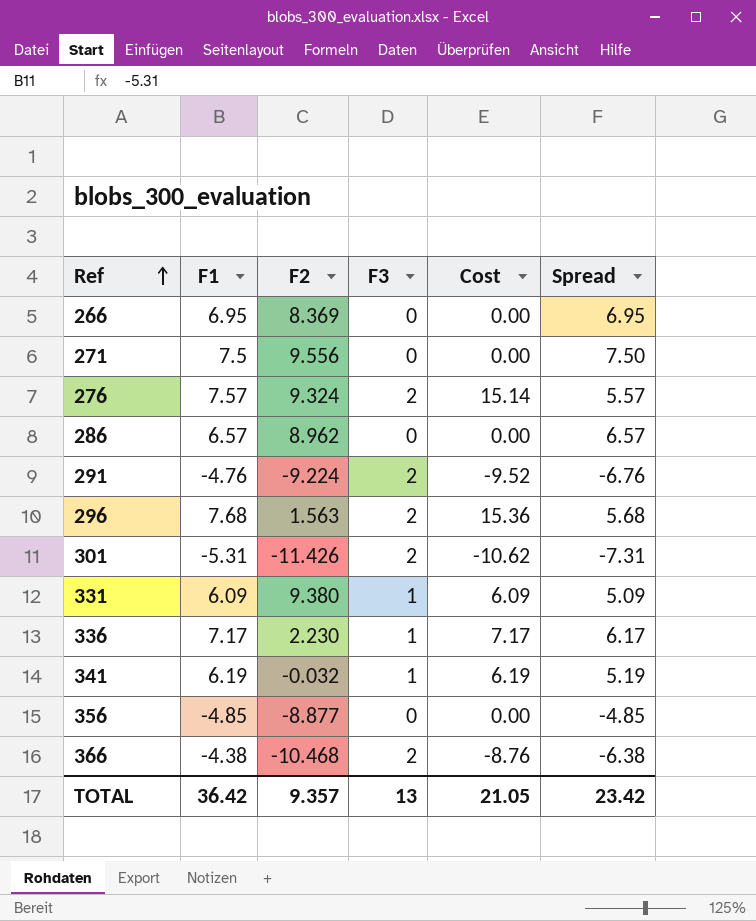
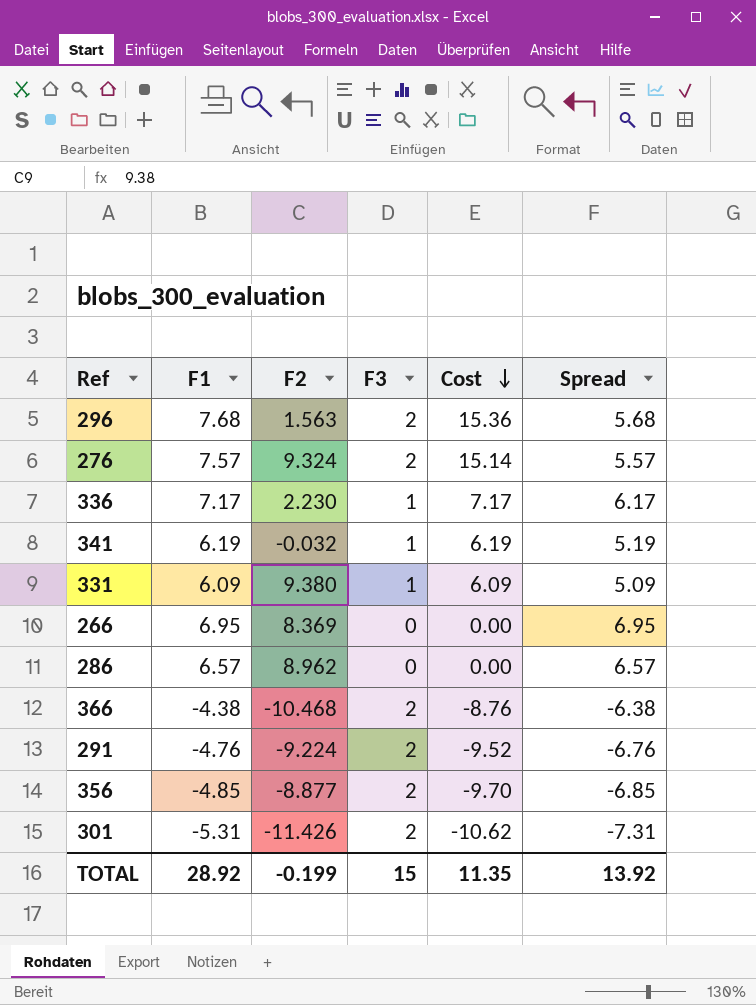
row order: Ref ascending -> Cost descending
row 271: 7.5 | 9.556 | 0 | 0.00 | 7.50 -> none
356 | F3: 0 -> 2
356 | Cost: 0.00 -> -9.70
356 | Spread: -4.85 -> -6.85
TOTAL | F1: 36.42 -> 28.92
TOTAL | F2: 9.357 -> -0.199
TOTAL | F3: 13 -> 15
TOTAL | Cost: 21.05 -> 11.35
TOTAL | Spread: 23.42 -> 13.92

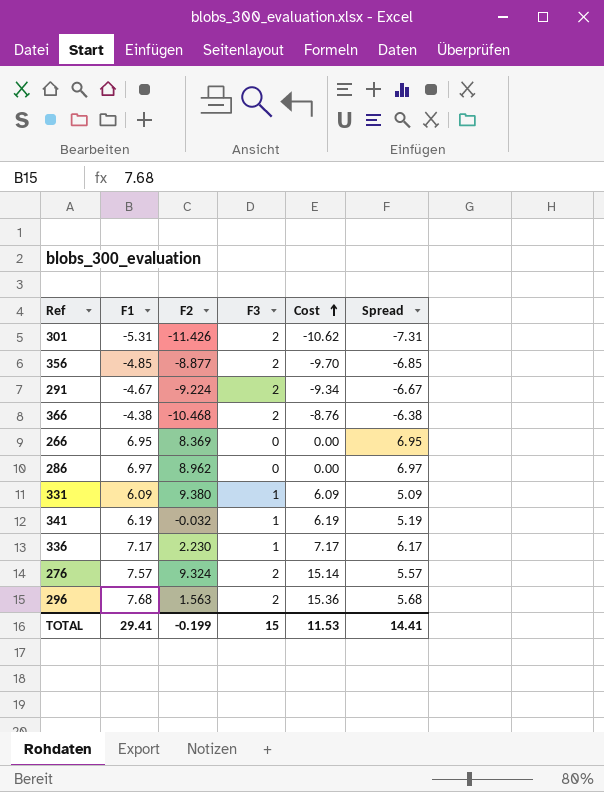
row order: Cost descending -> Cost ascending
291 | F1: -4.76 -> -4.67
291 | Cost: -9.52 -> -9.34
291 | Spread: -6.76 -> -6.67
286 | F1: 6.57 -> 6.97
286 | Spread: 6.57 -> 6.97
TOTAL | F1: 28.92 -> 29.41
TOTAL | Cost: 11.35 -> 11.53
TOTAL | Spread: 13.92 -> 14.41

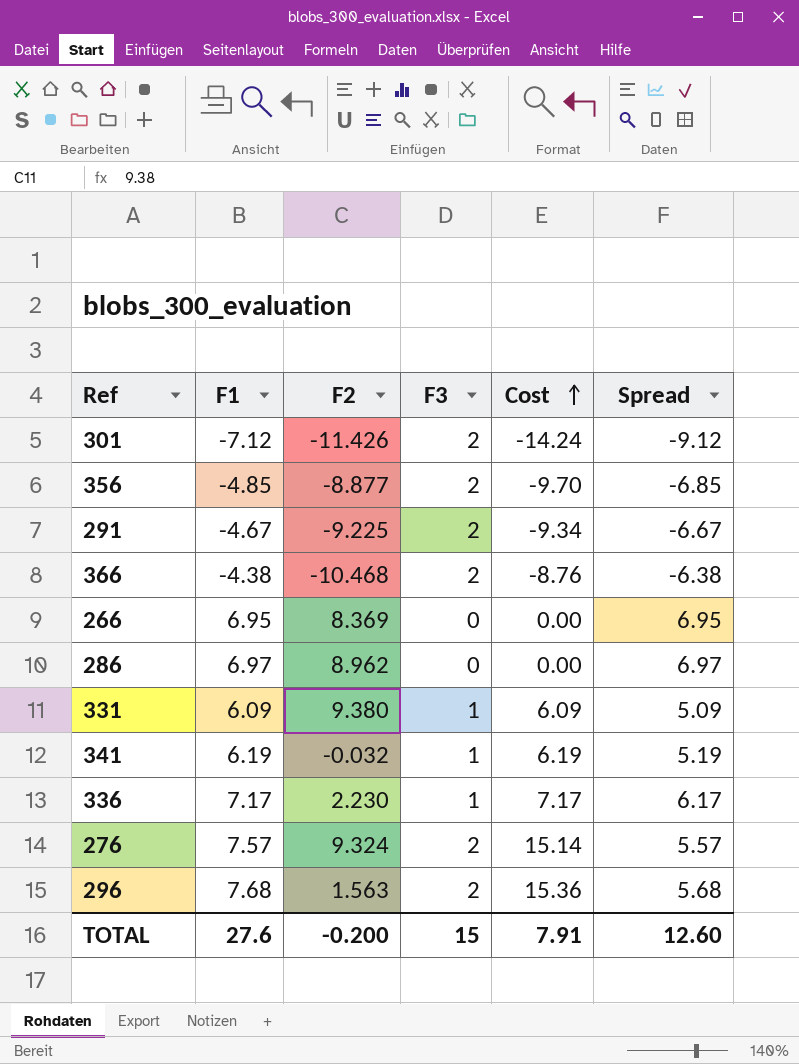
301 | F1: -5.31 -> -7.12
301 | Cost: -10.62 -> -14.24
301 | Spread: -7.31 -> -9.12
291 | F2: -9.224 -> -9.225
TOTAL | F1: 29.41 -> 27.6
TOTAL | F2: -0.199 -> -0.200
TOTAL | Cost: 11.53 -> 7.91
TOTAL | Spread: 14.41 -> 12.60

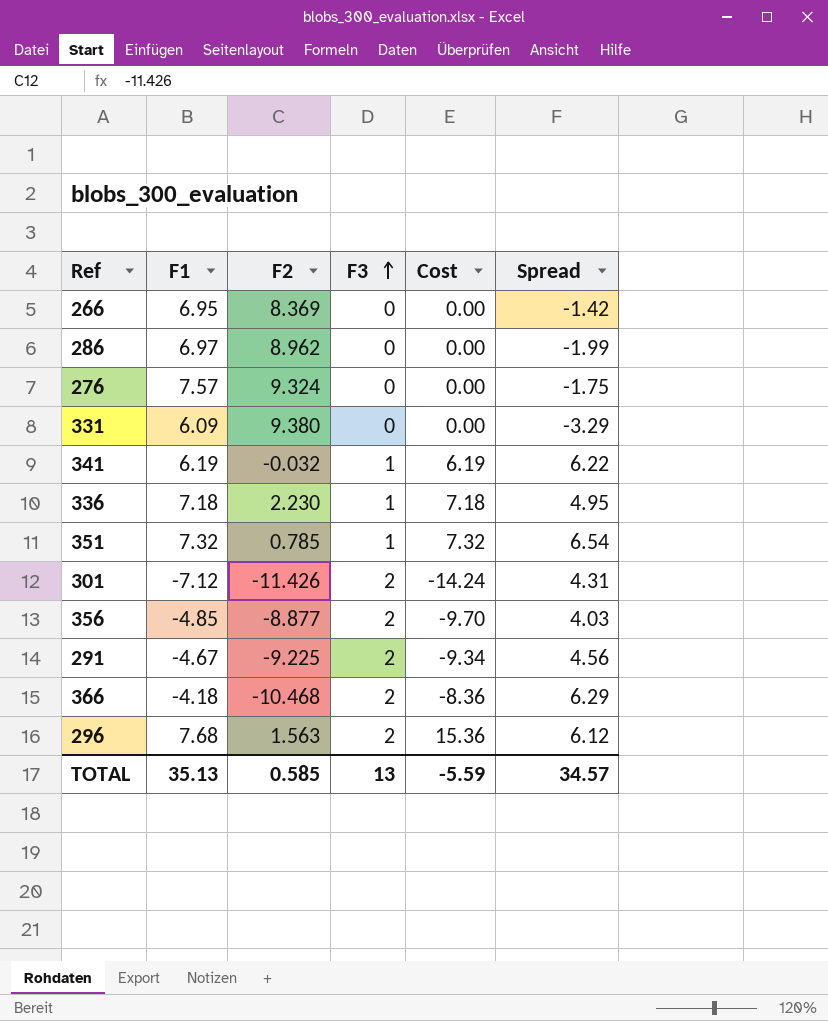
row order: Cost ascending -> F3 ascending
column Spread | formula: [F1] - [F3] -> [F1] - [F2]
276 | F3: 2 -> 0
276 | Cost: 15.14 -> 0.00
331 | F3: 1 -> 0
331 | Cost: 6.09 -> 0.00
336 | F1: 7.17 -> 7.18
336 | Cost: 7.17 -> 7.18
row 351: none -> 7.32 | 0.785 | 1 | 7.32 | 6.54
366 | F1: -4.38 -> -4.18
366 | Cost: -8.76 -> -8.36
TOTAL | F1: 27.6 -> 35.13
TOTAL | F2: -0.200 -> 0.585
TOTAL | F3: 15 -> 13
TOTAL | Cost: 7.91 -> -5.59
TOTAL | Spread: 12.60 -> 34.57

